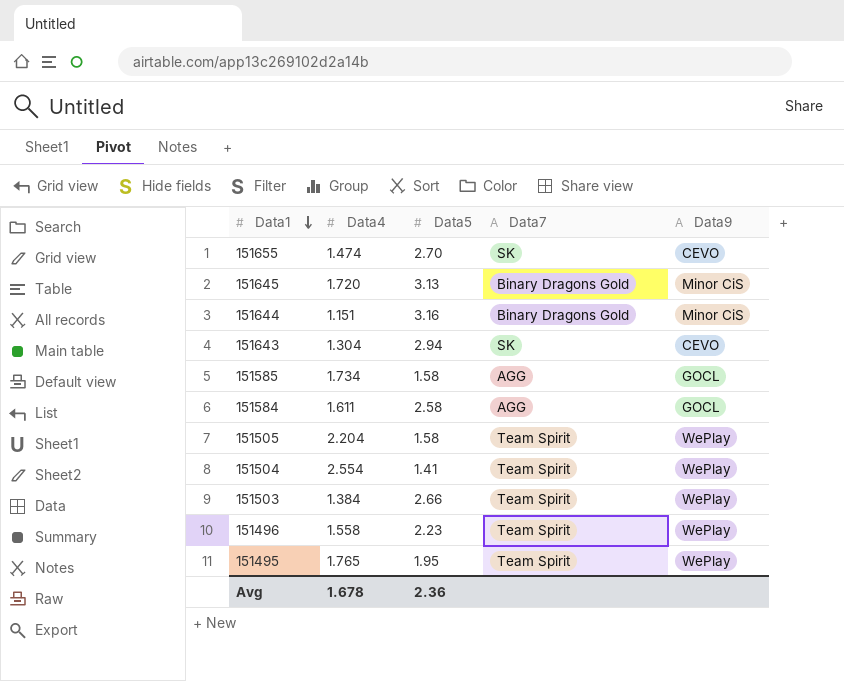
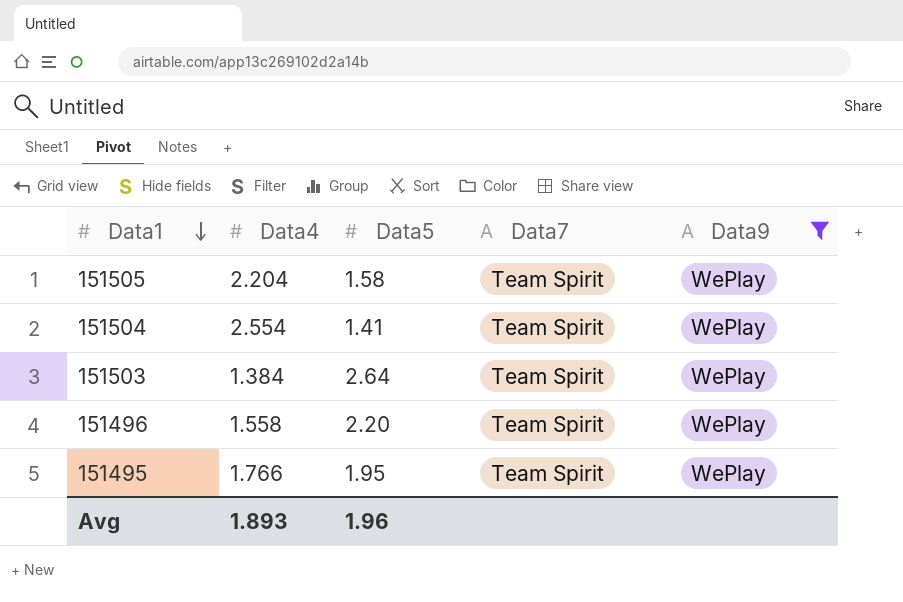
filter: none -> Data9 = WePlay
151503 | Data5: 2.66 -> 2.64
151496 | Data5: 2.23 -> 2.20
151495 | Data4: 1.765 -> 1.766
Avg | Data4: 1.678 -> 1.893
Avg | Data5: 2.36 -> 1.96

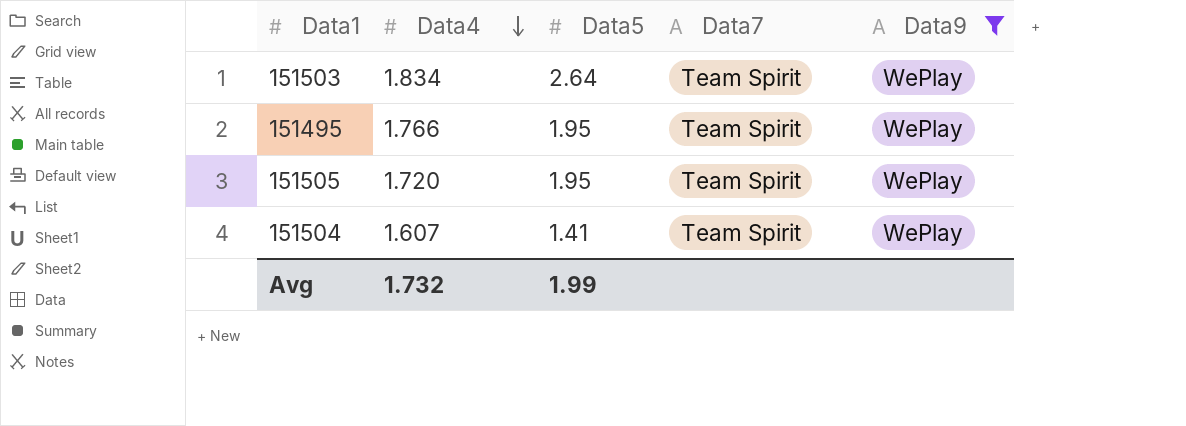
row order: Data1 descending -> Data4 descending
row 151496: 1.558 | 2.20 | Team Spirit | WePlay -> none
151503 | Data4: 1.384 -> 1.834
151505 | Data4: 2.204 -> 1.720
151505 | Data5: 1.58 -> 1.95
151504 | Data4: 2.554 -> 1.607
Avg | Data4: 1.893 -> 1.732
Avg | Data5: 1.96 -> 1.99

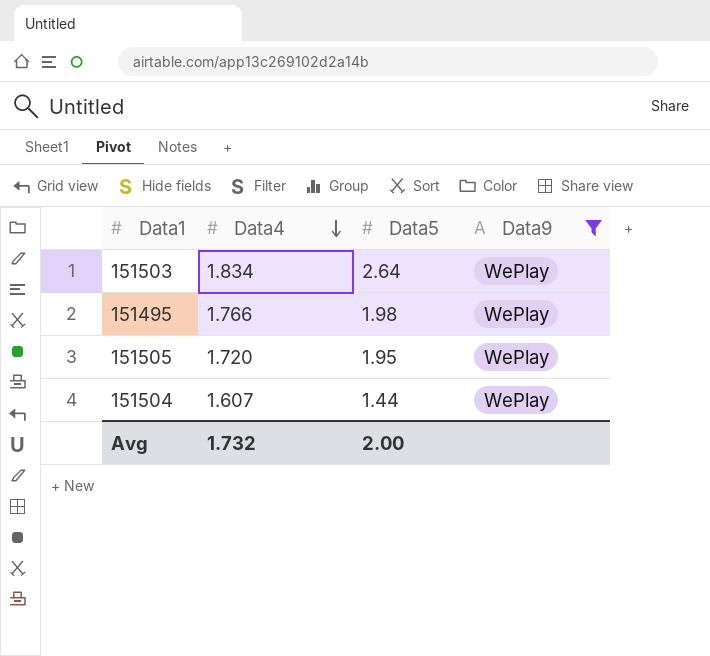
column Data7 | position: 4 -> none
151495 | Data5: 1.95 -> 1.98
151504 | Data5: 1.41 -> 1.44
Avg | Data5: 1.99 -> 2.00

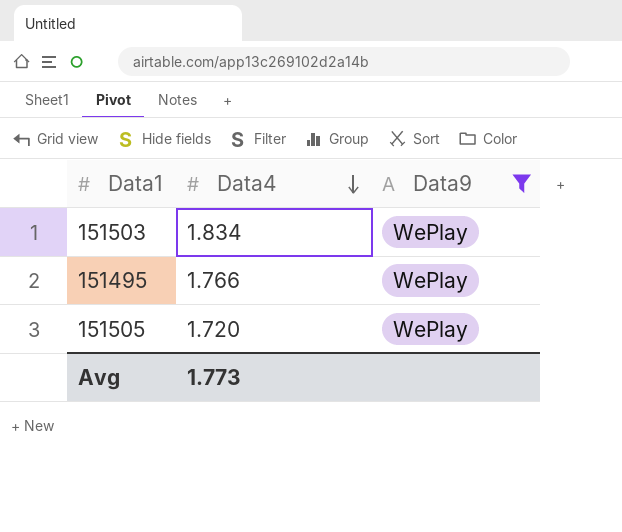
column Data5 | position: 3 -> none
row 151504: 1.607 | 1.44 | WePlay -> none
Avg | Data4: 1.732 -> 1.773

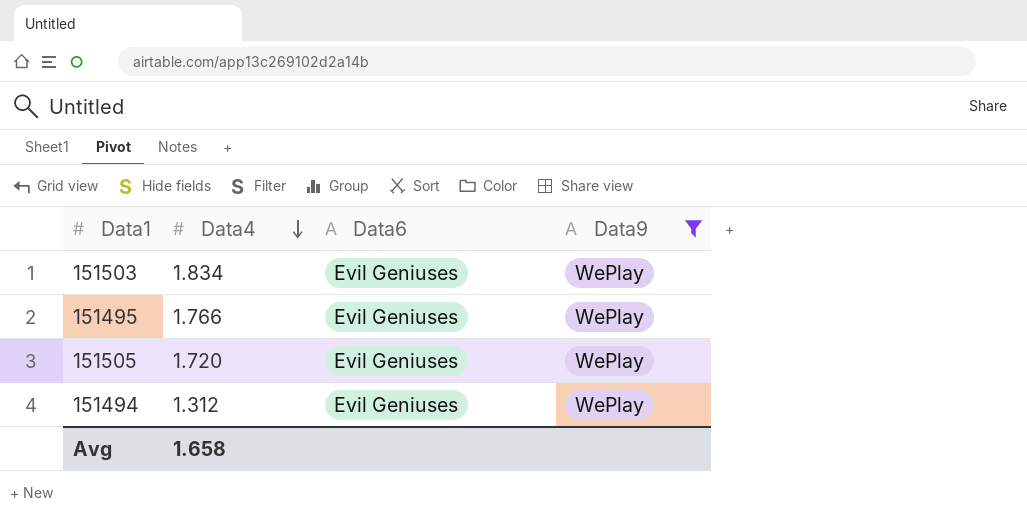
column Data6 | position: none -> 3
row 151494: none -> 1.312 | Evil Geniuses | WePlay
Avg | Data4: 1.773 -> 1.658

